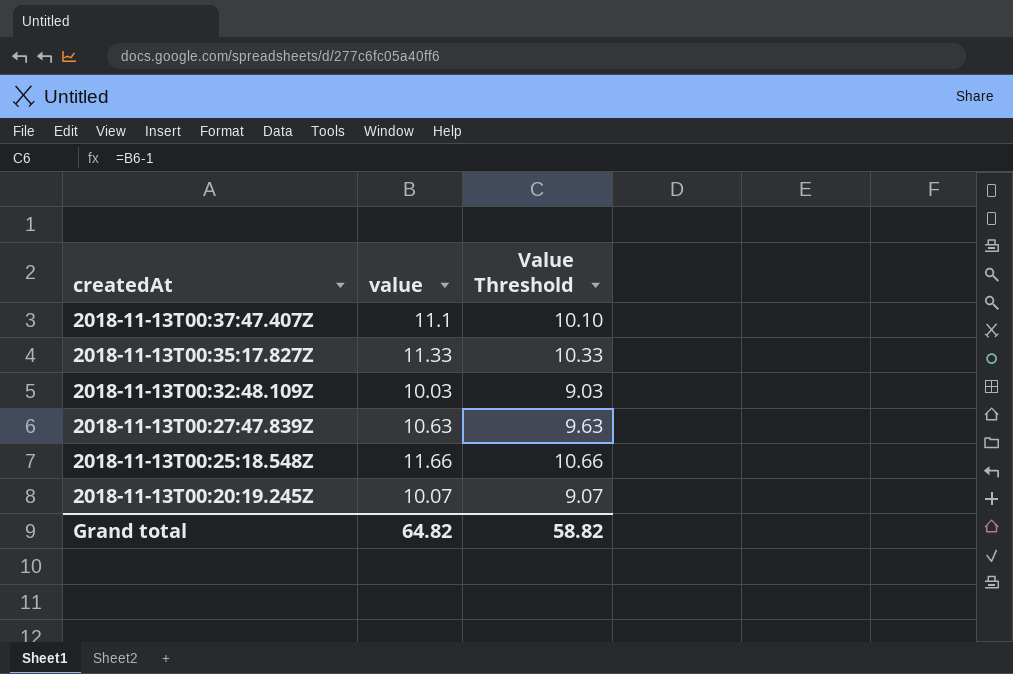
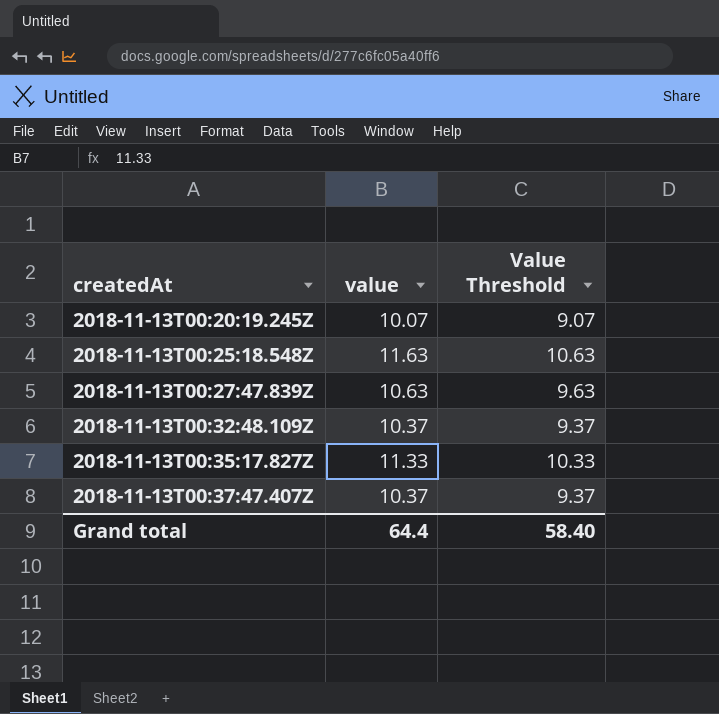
row order: createdAt descending -> createdAt ascending
2018-11-13T00:25:18.548Z | value: 11.66 -> 11.63
2018-11-13T00:25:18.548Z | Value Threshold: 10.66 -> 10.63
2018-11-13T00:32:48.109Z | value: 10.03 -> 10.37
2018-11-13T00:32:48.109Z | Value Threshold: 9.03 -> 9.37
2018-11-13T00:37:47.407Z | value: 11.1 -> 10.37
2018-11-13T00:37:47.407Z | Value Threshold: 10.10 -> 9.37
Grand total | value: 64.82 -> 64.4
Grand total | Value Threshold: 58.82 -> 58.40

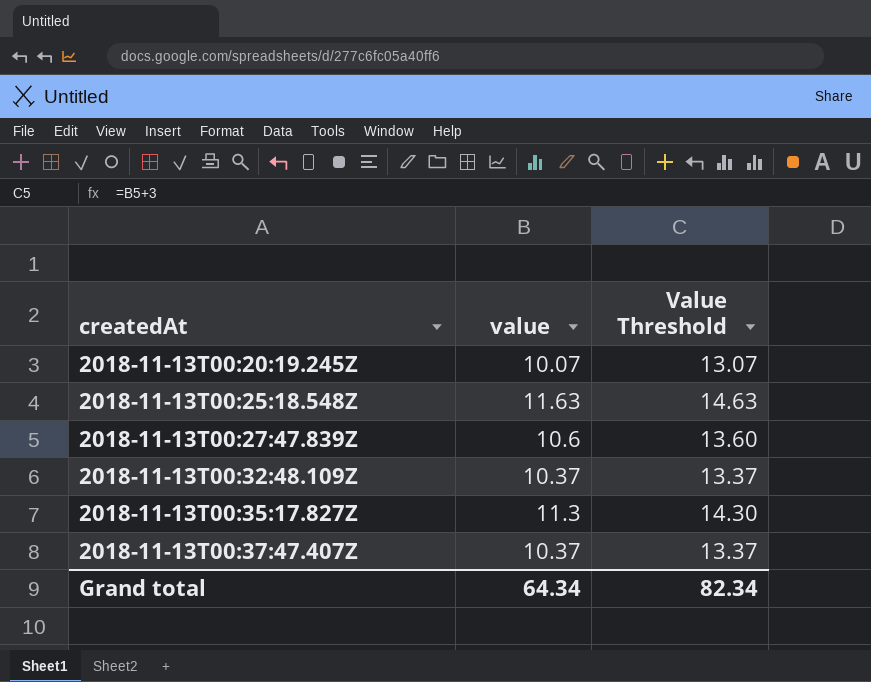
column Value Threshold | formula: [value] - 1 -> [value] + 3
2018-11-13T00:27:47.839Z | value: 10.63 -> 10.6
2018-11-13T00:35:17.827Z | value: 11.33 -> 11.3
Grand total | value: 64.4 -> 64.34
Grand total | Value Threshold: 58.40 -> 82.34

